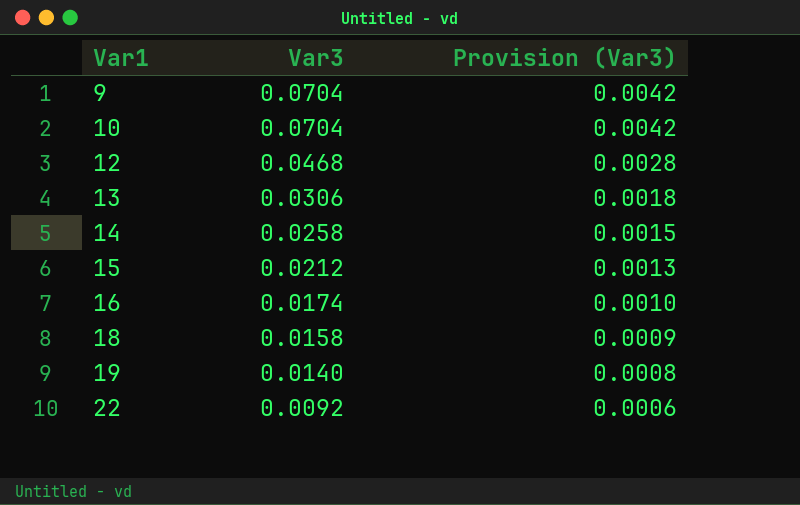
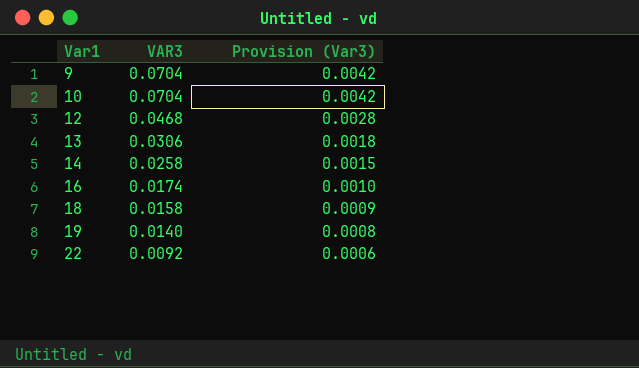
column name: Var3 -> VAR3
row 15: 0.0212 | 0.0013 -> none

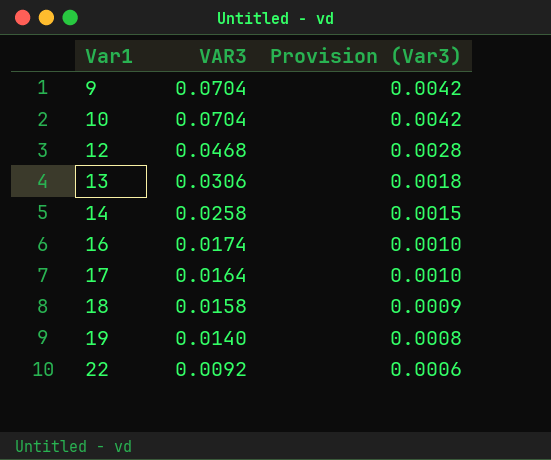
row 17: none -> 0.0164 | 0.0010

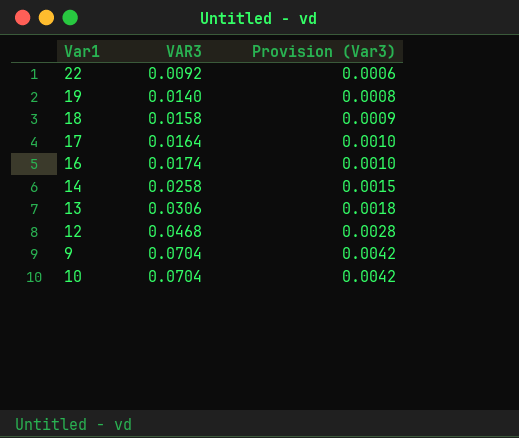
row order: Var1 ascending -> VAR3 ascending

